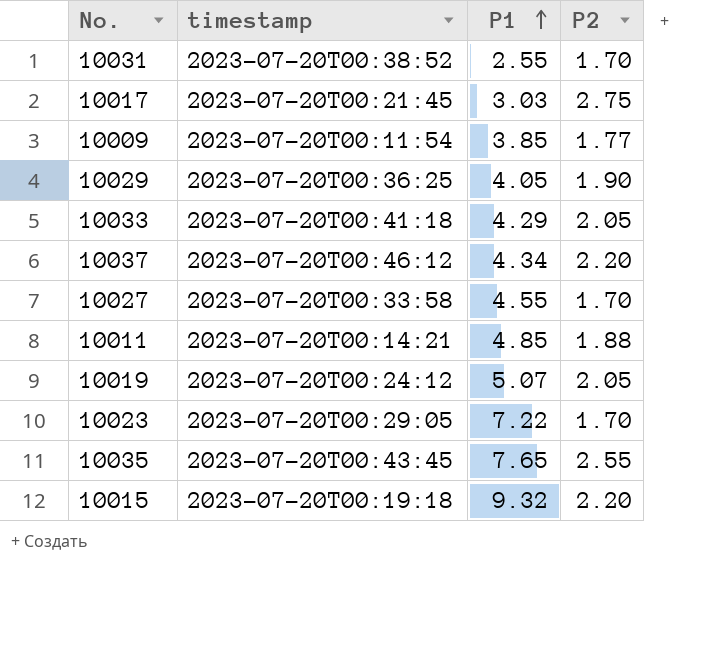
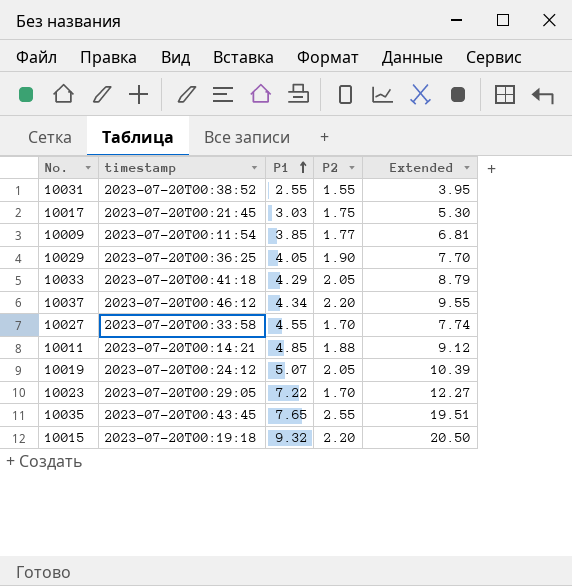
column Extended | formula: none -> [P1] * [P2]
10031 | P2: 1.70 -> 1.55
10017 | P2: 2.75 -> 1.75

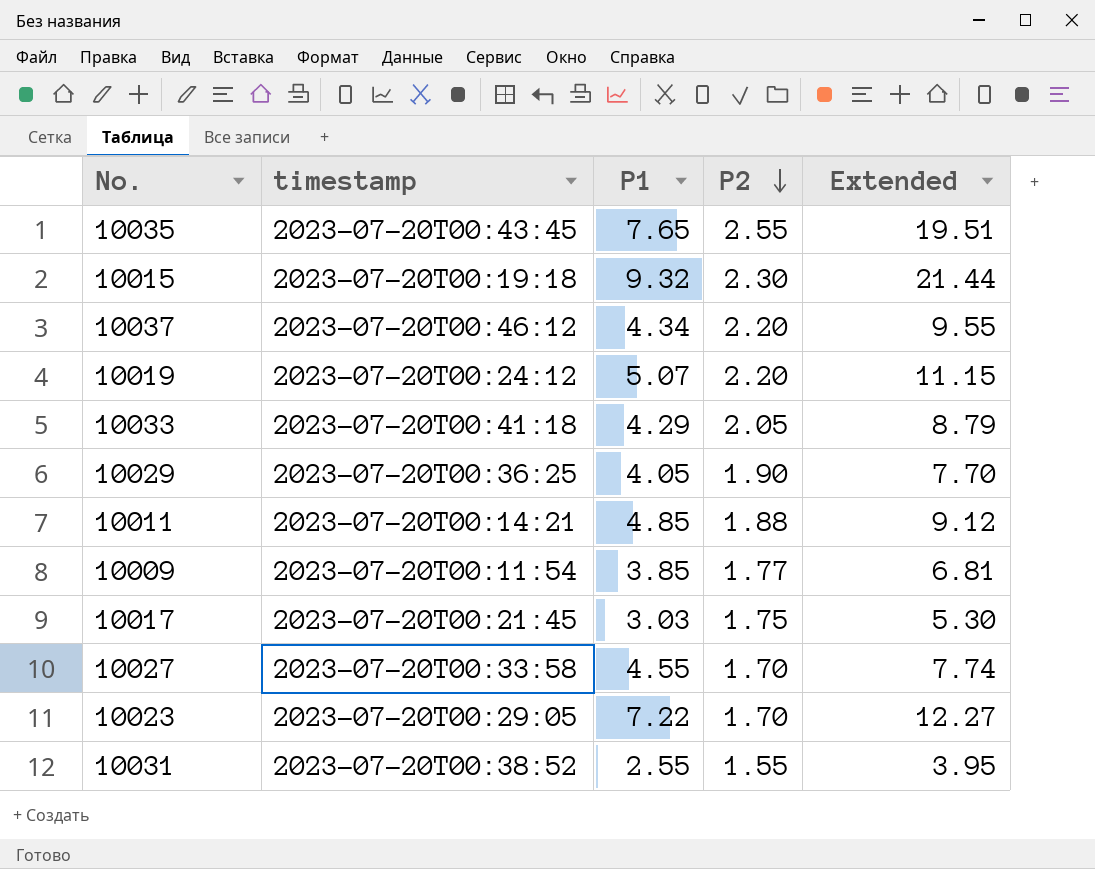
row order: P1 ascending -> P2 descending
10015 | P2: 2.20 -> 2.30
10015 | Extended: 20.50 -> 21.44
10019 | P2: 2.05 -> 2.20
10019 | Extended: 10.39 -> 11.15

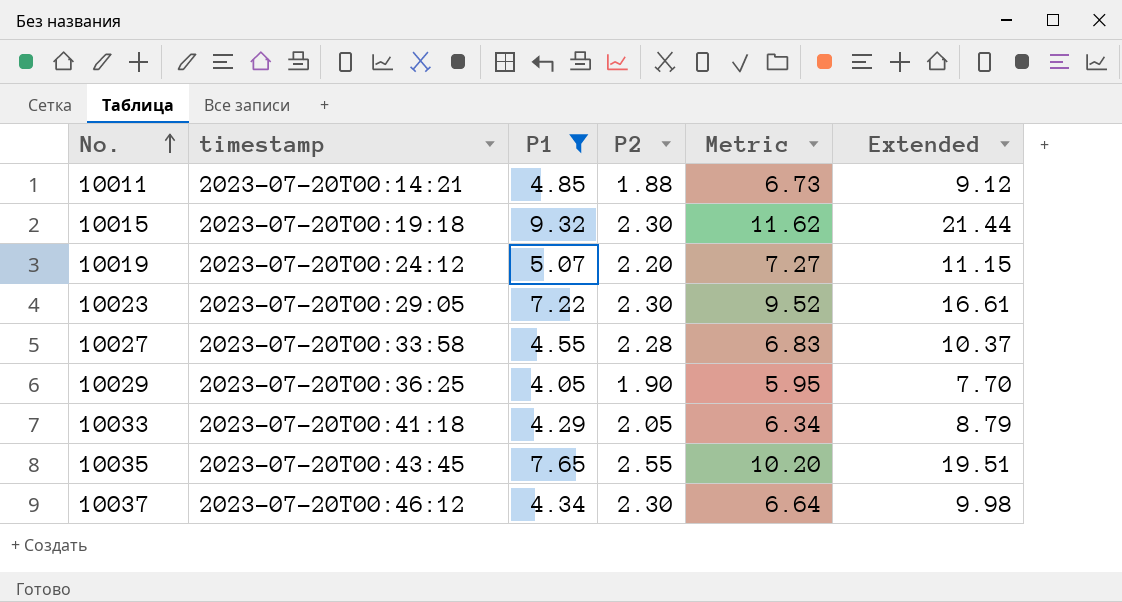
filter: none -> P1 >= 4.05
row order: P2 descending -> No. ascending
column Metric | formula: none -> [P1] + [P2]
10023 | P2: 1.70 -> 2.30
10023 | Extended: 12.27 -> 16.61
10027 | P2: 1.70 -> 2.28
10027 | Extended: 7.74 -> 10.37
10037 | P2: 2.20 -> 2.30
10037 | Extended: 9.55 -> 9.98

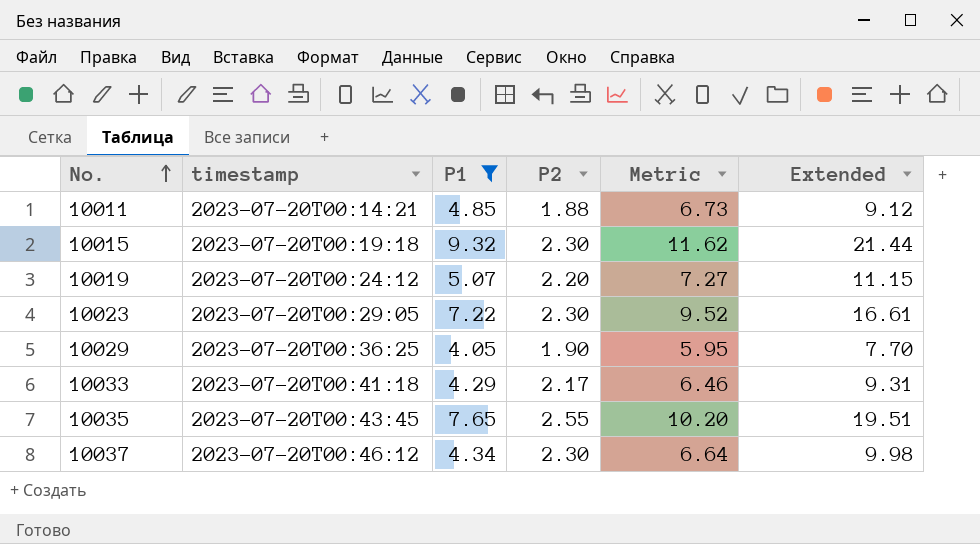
row 10027: 2023-07-20T00:33:58 | 4.55 | 2.28 | 6.83 | 10.37 -> none
10033 | P2: 2.05 -> 2.17
10033 | Metric: 6.34 -> 6.46
10033 | Extended: 8.79 -> 9.31

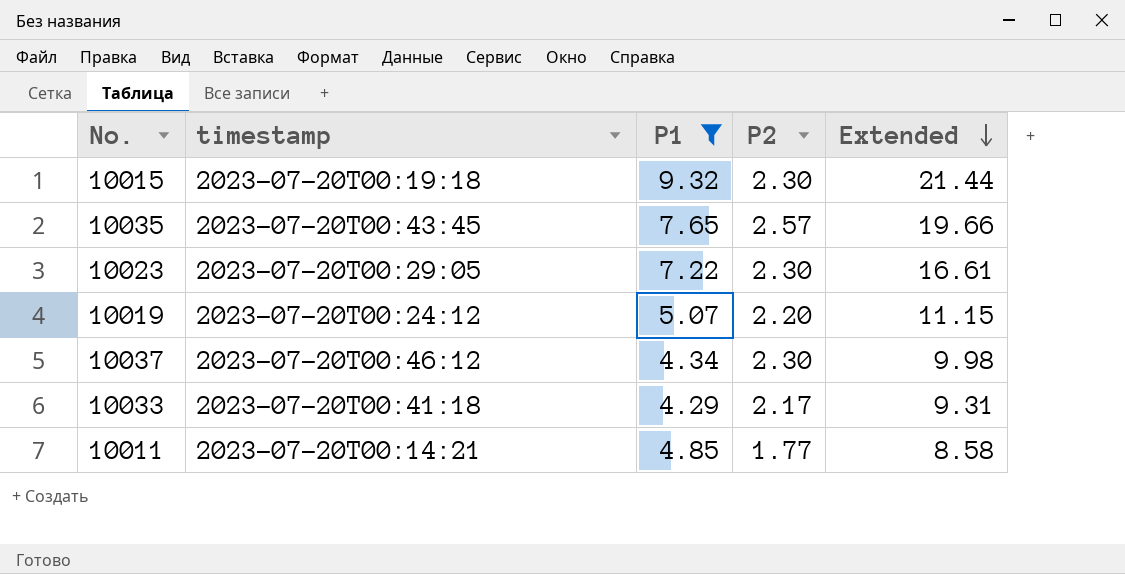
row order: No. ascending -> Extended descending
column Metric | formula: [P1] + [P2] -> none
row 10029: 2023-07-20T00:36:25 | 4.05 | 1.90 | 5.95 | 7.70 -> none
10035 | P2: 2.55 -> 2.57
10035 | Extended: 19.51 -> 19.66
10011 | P2: 1.88 -> 1.77
10011 | Extended: 9.12 -> 8.58

